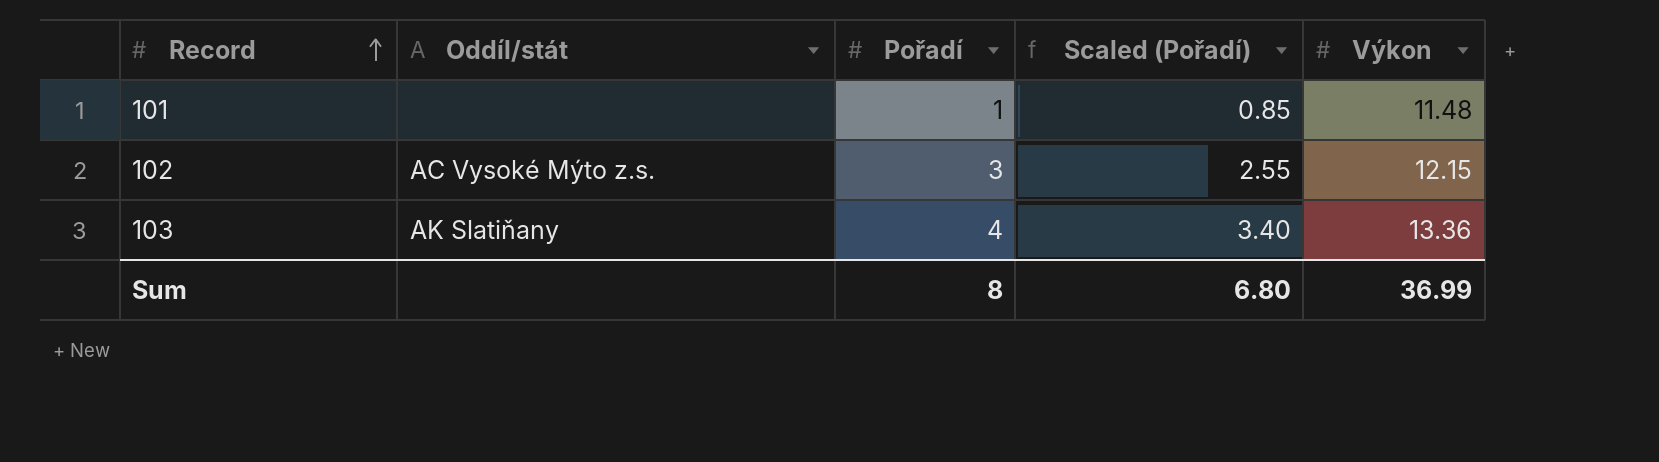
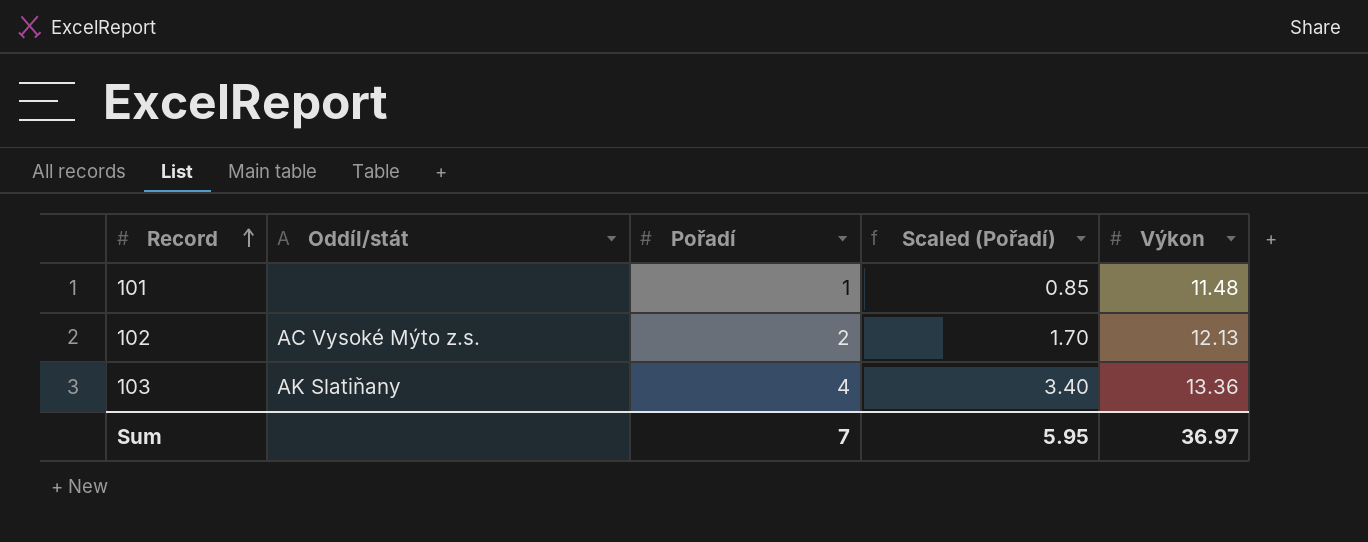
102 | Pořadí: 3 -> 2
102 | Scaled (Pořadí): 2.55 -> 1.70
102 | Výkon: 12.15 -> 12.13
Sum | Pořadí: 8 -> 7
Sum | Scaled (Pořadí): 6.80 -> 5.95
Sum | Výkon: 36.99 -> 36.97

